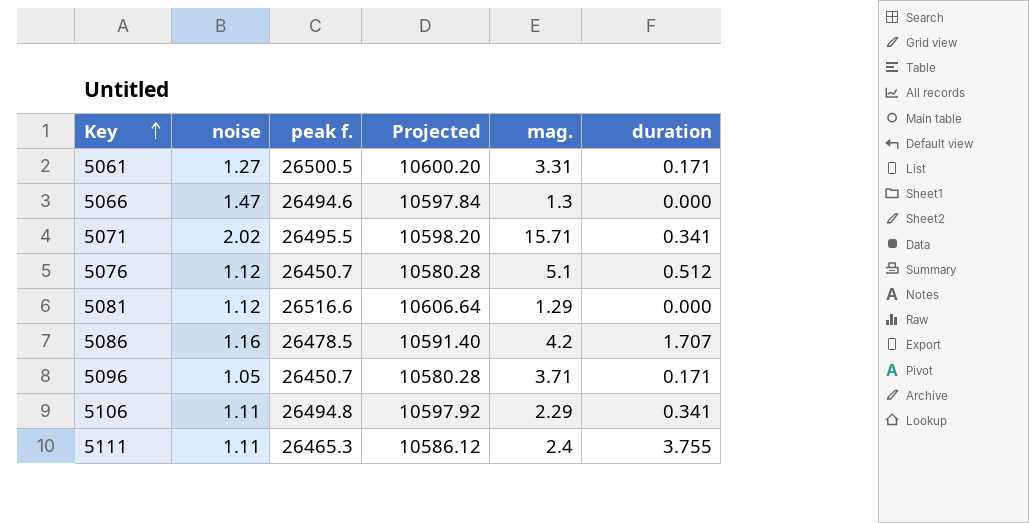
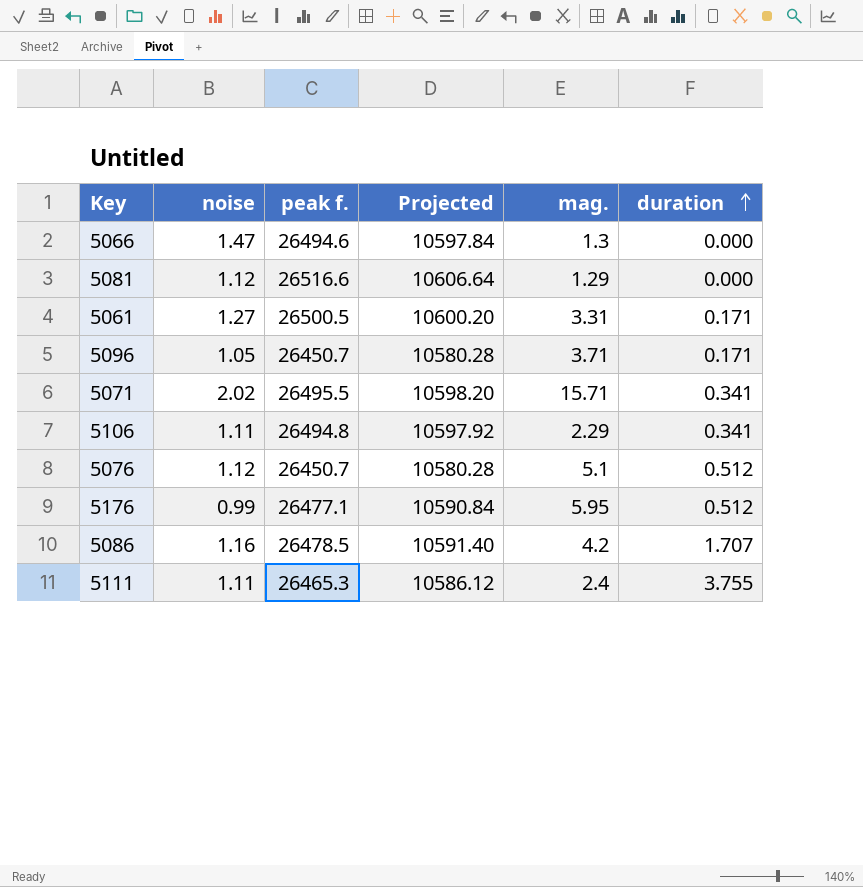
row order: Key ascending -> duration ascending
row 5176: none -> 0.99 | 26477.1 | 10590.84 | 5.95 | 0.512

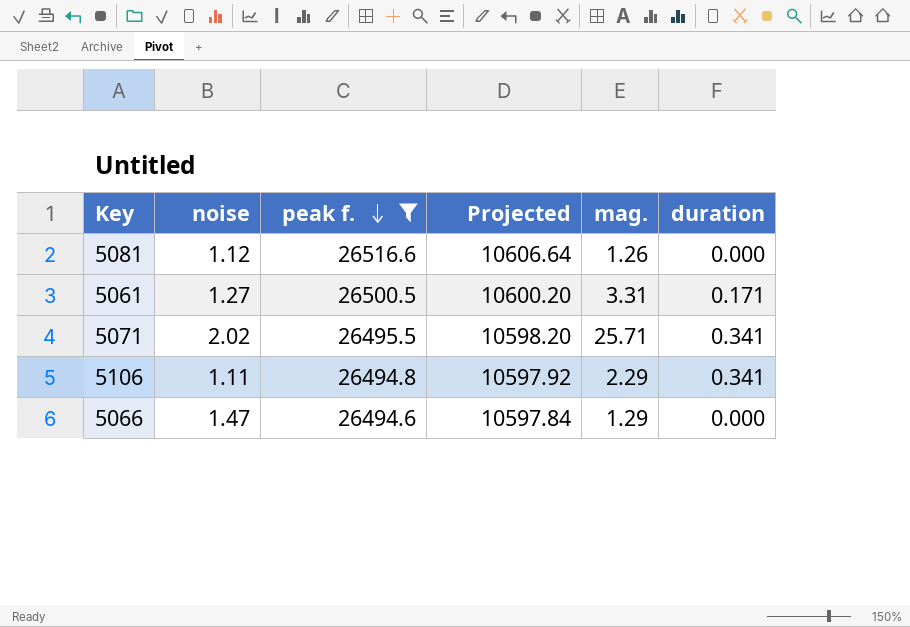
filter: none -> peak f. >= 26494.6
row order: duration ascending -> peak f. descending
5081 | mag.: 1.29 -> 1.26
5071 | mag.: 15.71 -> 25.71
5066 | mag.: 1.3 -> 1.29

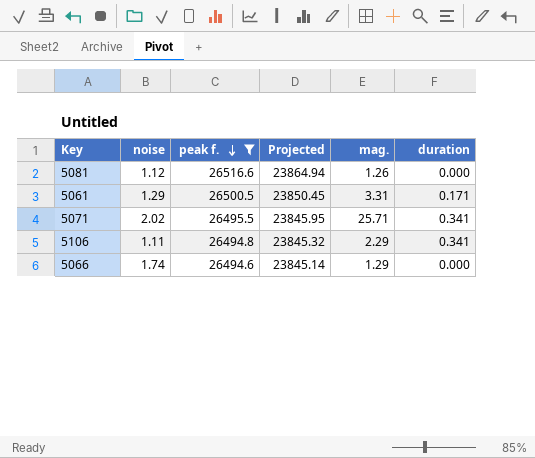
column Projected | formula: [peak f.] * 0.4 -> [peak f.] * 0.9
5061 | noise: 1.27 -> 1.29
5066 | noise: 1.47 -> 1.74

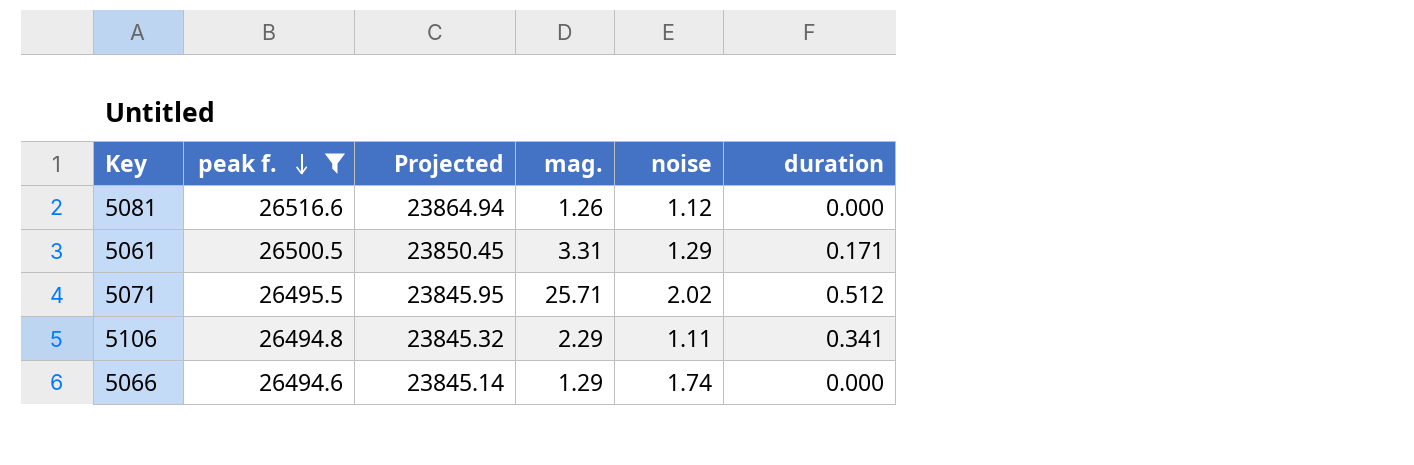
column noise | position: 2 -> 5
5071 | duration: 0.341 -> 0.512

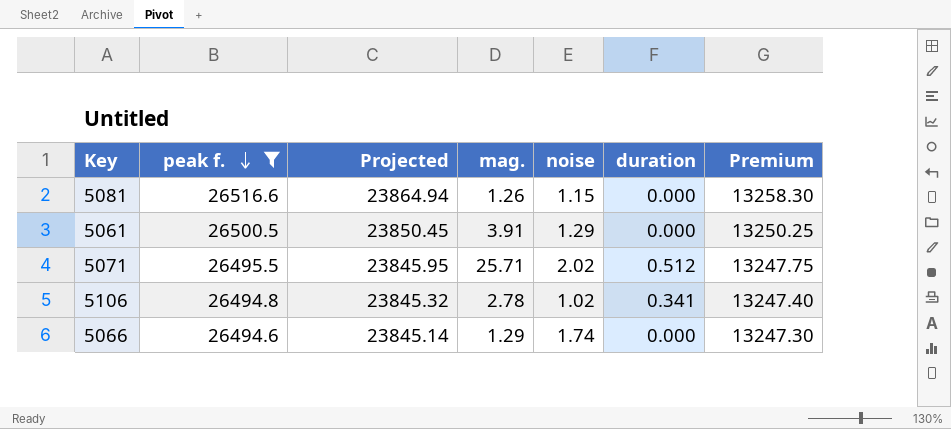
column Premium | formula: none -> [peak f.] * 0.5
5081 | noise: 1.12 -> 1.15
5061 | mag.: 3.31 -> 3.91
5061 | duration: 0.171 -> 0.000
5106 | mag.: 2.29 -> 2.78
5106 | noise: 1.11 -> 1.02

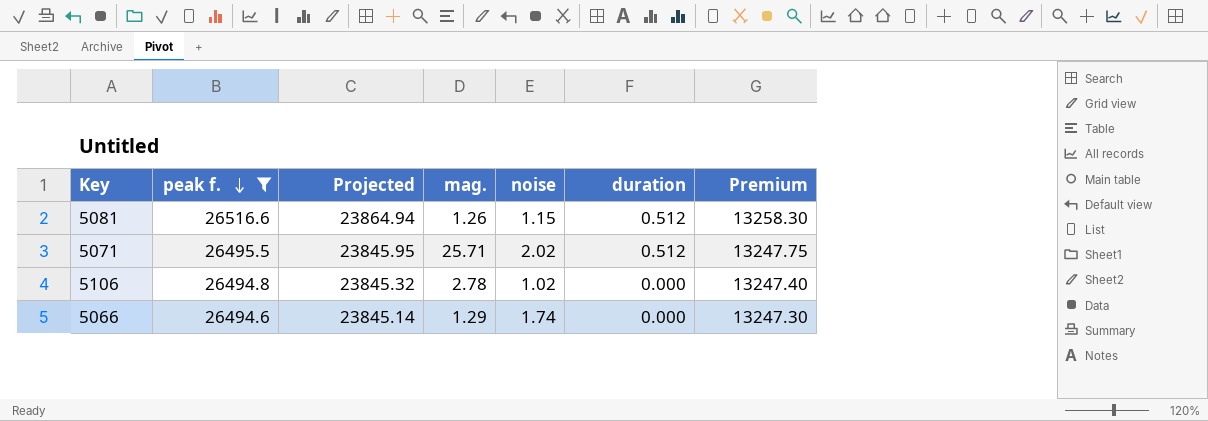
row 5061: 26500.5 | 23850.45 | 3.91 | 1.29 | 0.000 | 13250.25 -> none
5081 | duration: 0.000 -> 0.512
5106 | duration: 0.341 -> 0.000

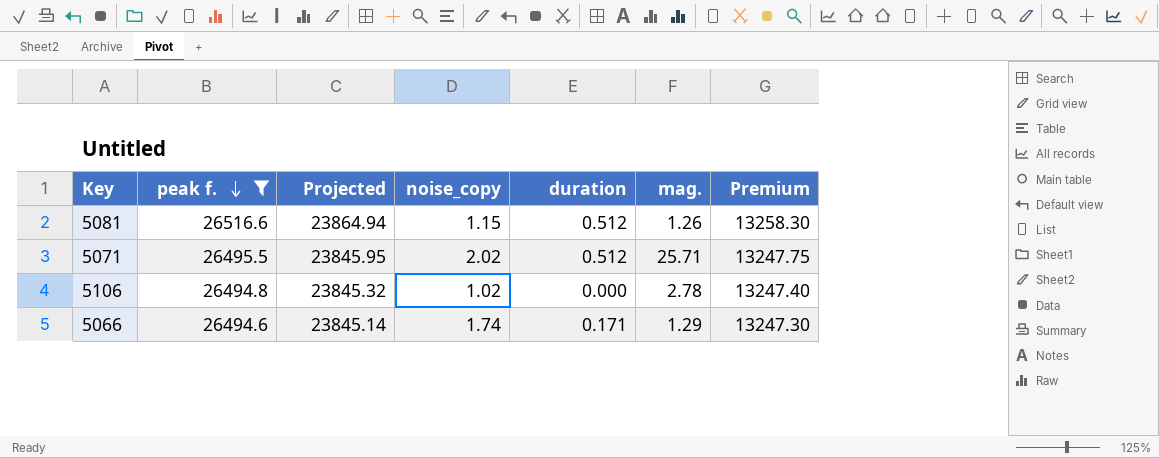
column name: noise -> noise_copy
column mag. | position: 4 -> 6
5066 | duration: 0.000 -> 0.171

